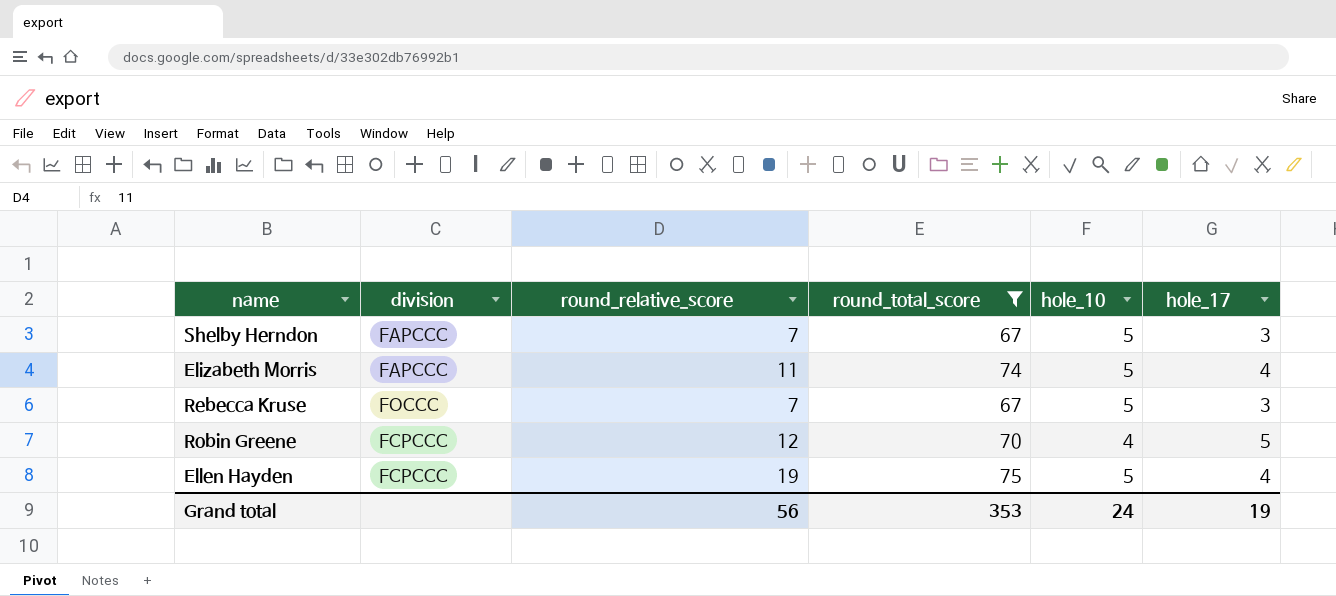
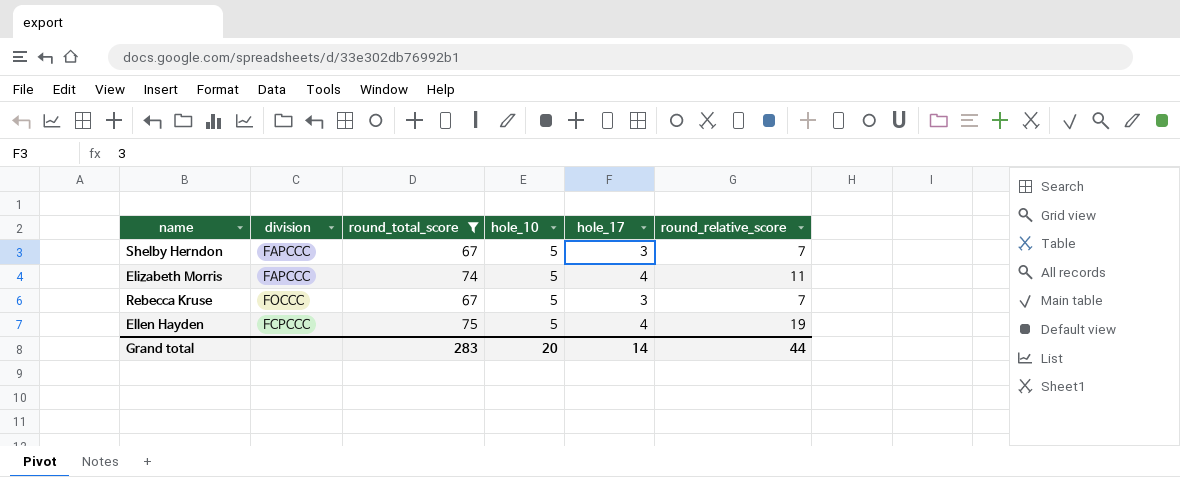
column round_relative_score | position: 3 -> 6
row Robin Greene: FCPCCC | 12 | 70 | 4 | 5 -> none
Grand total | round_total_score: 353 -> 283
Grand total | hole_10: 24 -> 20
Grand total | hole_17: 19 -> 14
Grand total | round_relative_score: 56 -> 44

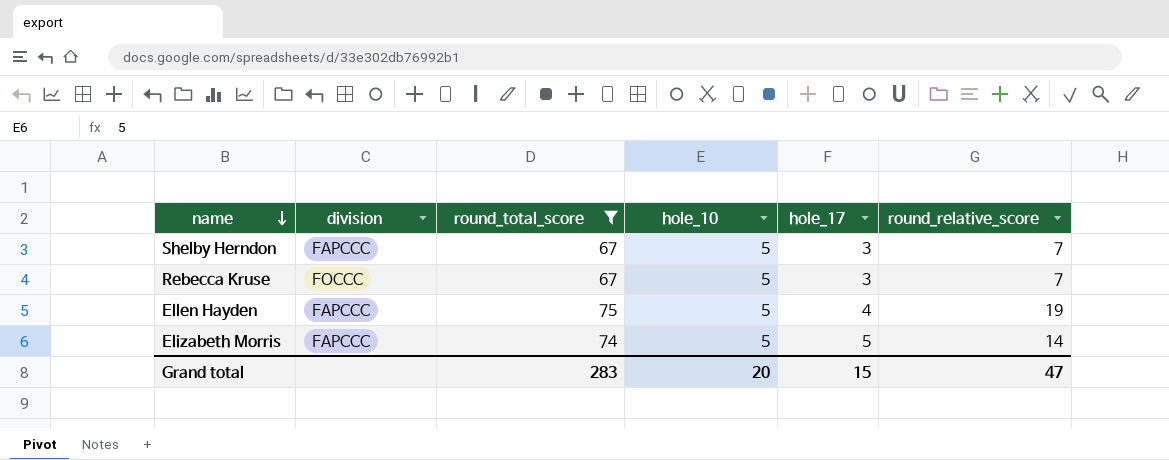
row order: none -> name descending
Ellen Hayden | division: FCPCCC -> FAPCCC
Elizabeth Morris | hole_17: 4 -> 5
Elizabeth Morris | round_relative_score: 11 -> 14
Grand total | hole_17: 14 -> 15
Grand total | round_relative_score: 44 -> 47

